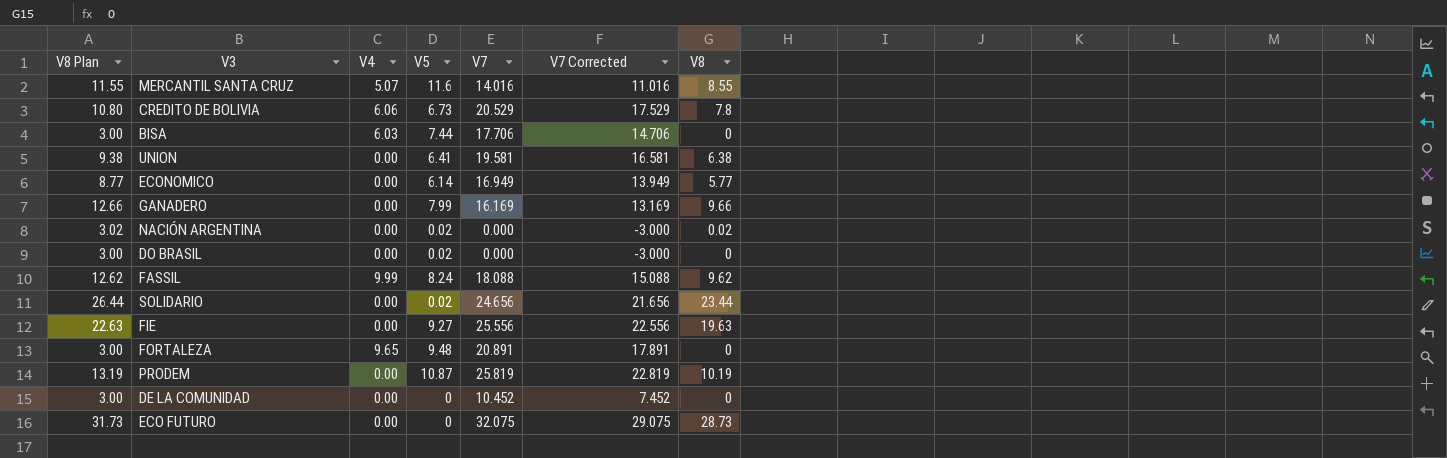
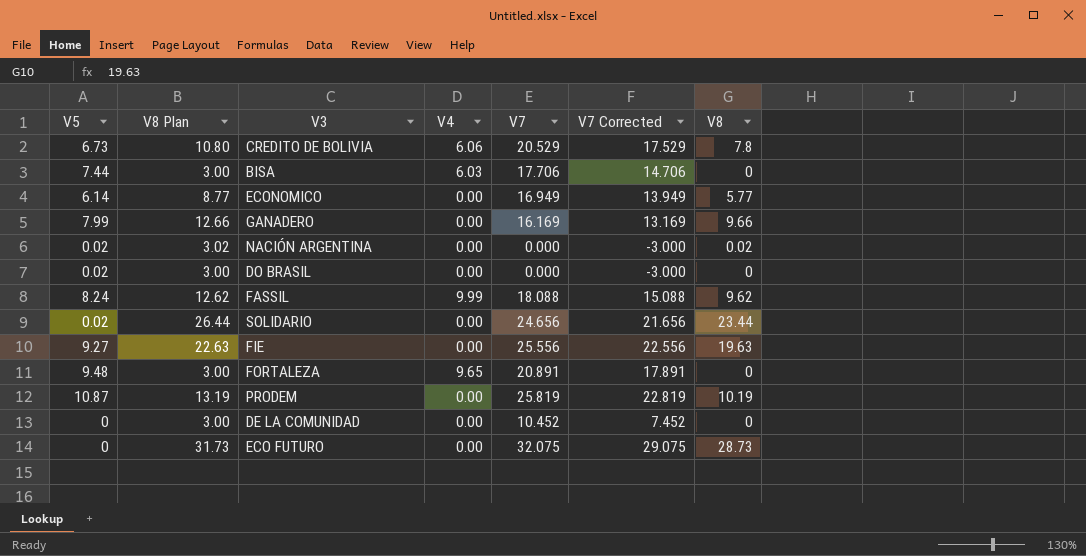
column V5 | position: 4 -> 1
row MERCANTIL SANTA CRUZ: 11.55 | 5.07 | 11.6 | 14.016 | 11.016 | 8.55 -> none
row UNION: 9.38 | 0.00 | 6.41 | 19.581 | 16.581 | 6.38 -> none

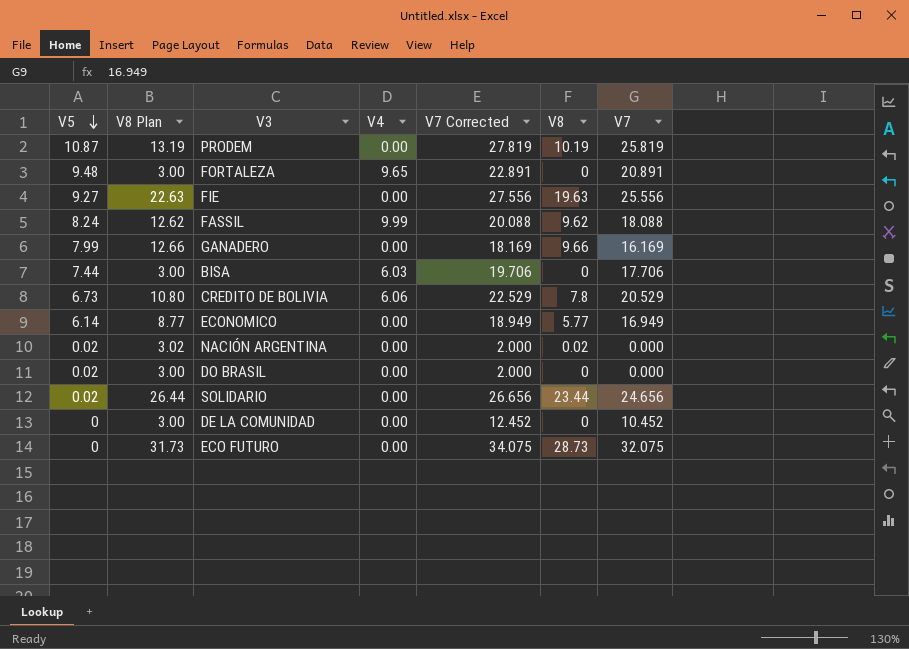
row order: none -> V5 descending
column V7 Corrected | formula: [V7] - 3 -> [V7] + 2
column V7 | position: 5 -> 7

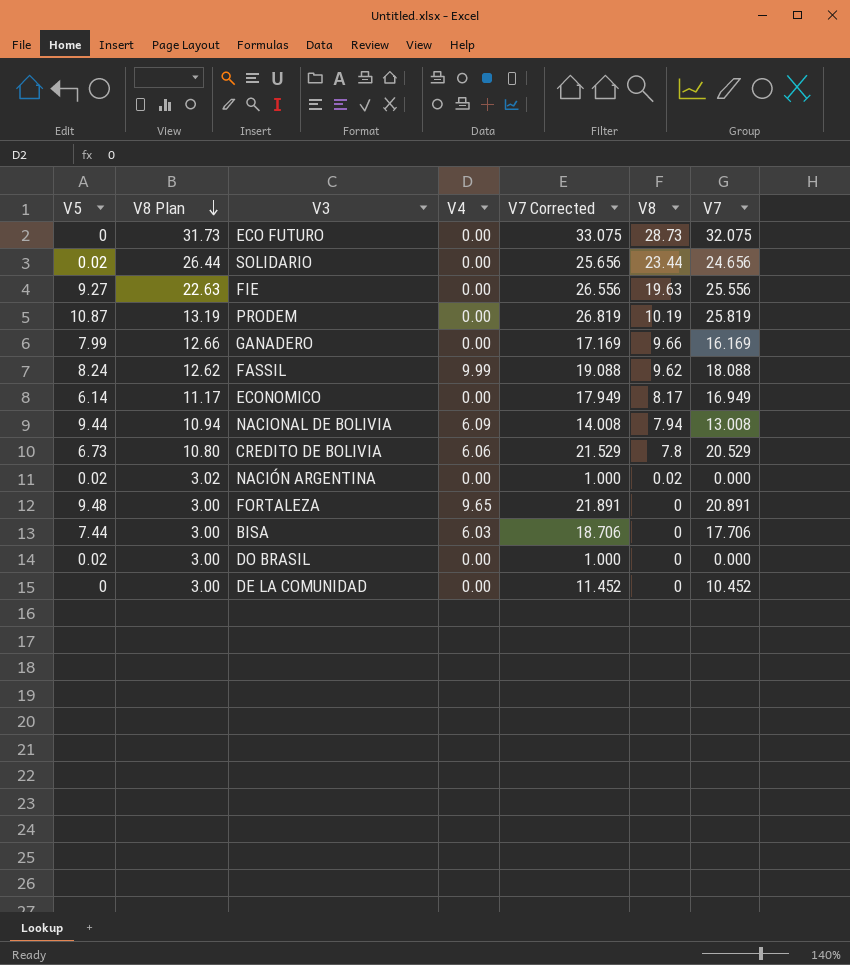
row order: V5 descending -> V8 Plan descending
column V7 Corrected | formula: [V7] + 2 -> [V7] + 1
ECONOMICO | V8 Plan: 8.77 -> 11.17
ECONOMICO | V8: 5.77 -> 8.17
row NACIONAL DE BOLIVIA: none -> 9.44 | 10.94 | 6.09 | 14.008 | 7.94 | 13.008

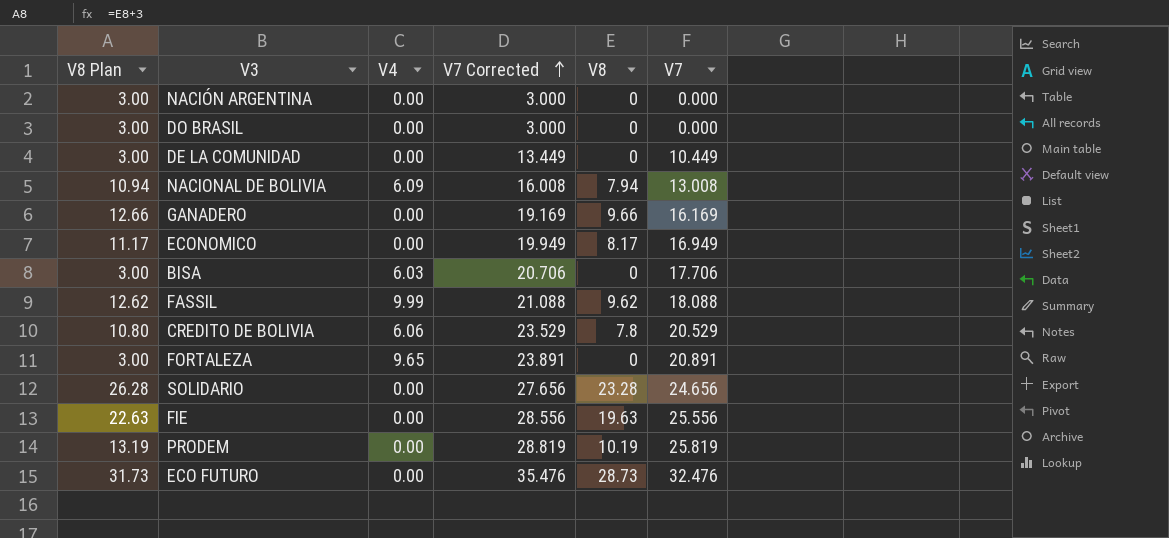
row order: V8 Plan descending -> V7 Corrected ascending
column V5 | position: 1 -> none
column V7 Corrected | formula: [V7] + 1 -> [V7] + 3
NACIÓN ARGENTINA | V8 Plan: 3.02 -> 3.00
NACIÓN ARGENTINA | V8: 0.02 -> 0
DE LA COMUNIDAD | V7: 10.452 -> 10.449
SOLIDARIO | V8 Plan: 26.44 -> 26.28
SOLIDARIO | V8: 23.44 -> 23.28
ECO FUTURO | V7: 32.075 -> 32.476

